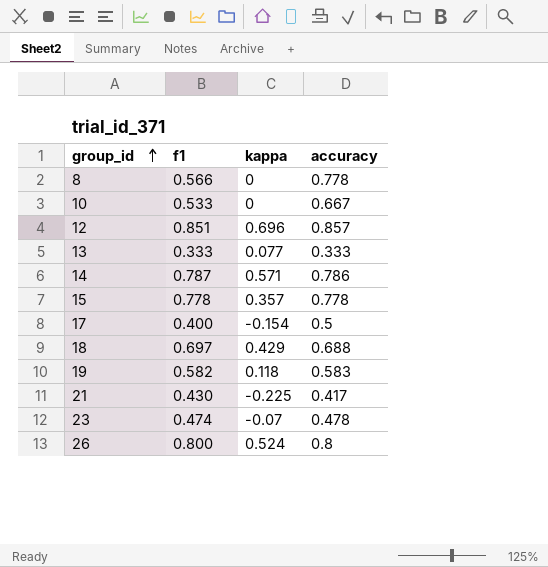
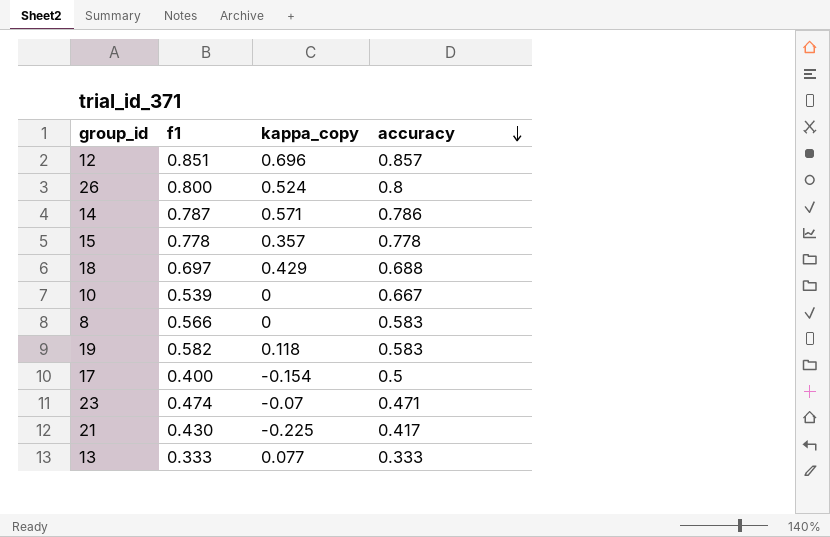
row order: group_id ascending -> accuracy descending
column name: kappa -> kappa_copy
10 | f1: 0.533 -> 0.539
8 | accuracy: 0.778 -> 0.583
23 | accuracy: 0.478 -> 0.471

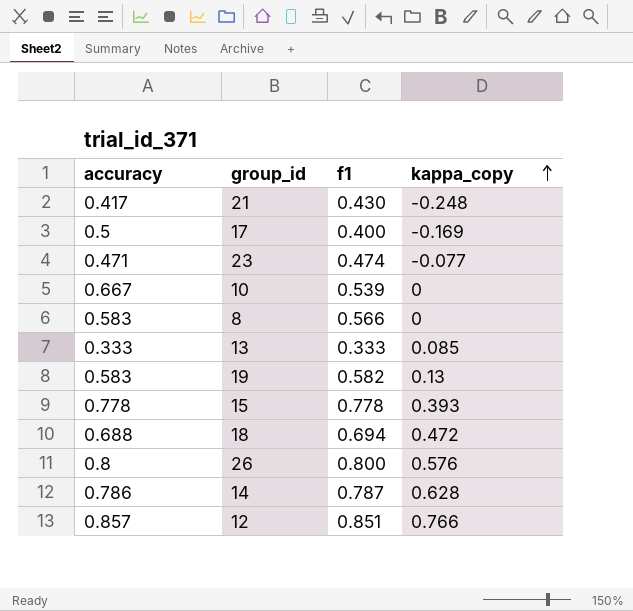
row order: accuracy descending -> kappa_copy ascending
column accuracy | position: 4 -> 1
21 | kappa_copy: -0.225 -> -0.248
17 | kappa_copy: -0.154 -> -0.169
23 | kappa_copy: -0.07 -> -0.077
13 | kappa_copy: 0.077 -> 0.085
19 | kappa_copy: 0.118 -> 0.13
15 | kappa_copy: 0.357 -> 0.393
18 | f1: 0.697 -> 0.694
18 | kappa_copy: 0.429 -> 0.472
26 | kappa_copy: 0.524 -> 0.576
14 | kappa_copy: 0.571 -> 0.628
12 | kappa_copy: 0.696 -> 0.766

